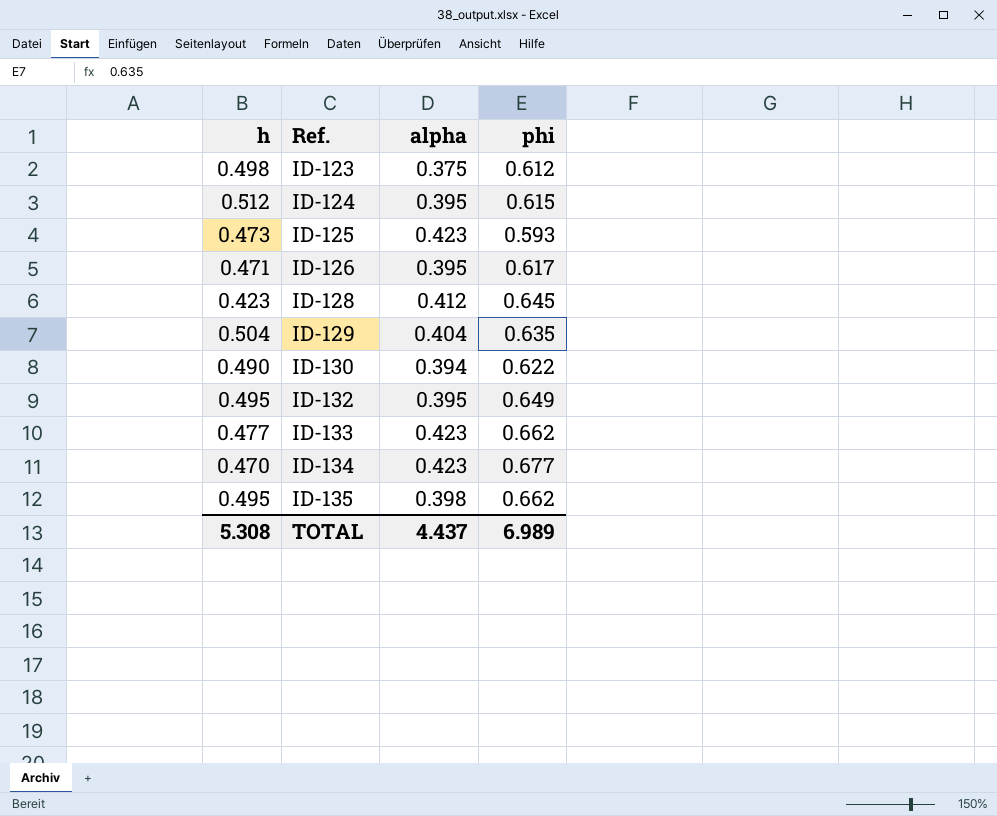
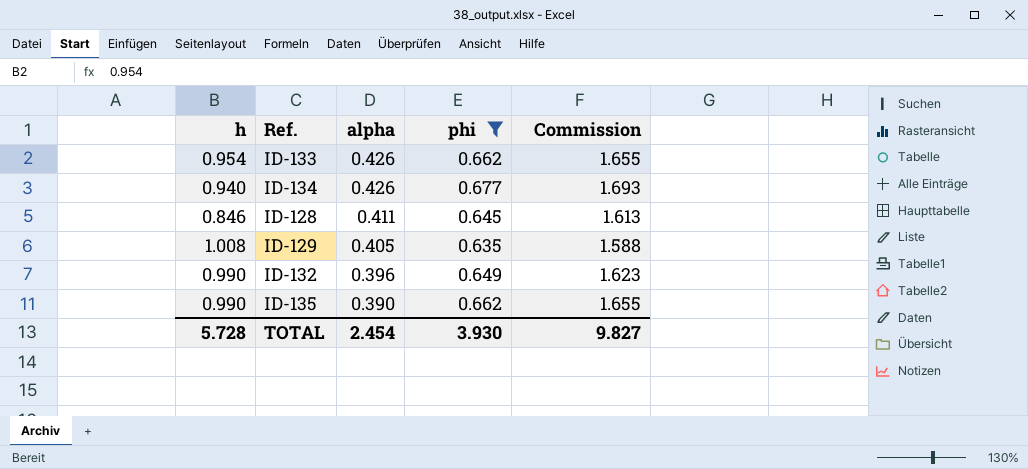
filter: none -> phi >= 0.635
row order: Ref. ascending -> alpha descending
column Commission | formula: none -> [phi] * 2.5
ID-133 | h: 0.477 -> 0.954
ID-133 | alpha: 0.423 -> 0.426
ID-134 | h: 0.470 -> 0.940
ID-134 | alpha: 0.423 -> 0.426
ID-128 | h: 0.423 -> 0.846
ID-128 | alpha: 0.412 -> 0.411
ID-129 | h: 0.504 -> 1.008
ID-129 | alpha: 0.404 -> 0.405
ID-132 | h: 0.495 -> 0.990
ID-132 | alpha: 0.395 -> 0.396
ID-135 | h: 0.495 -> 0.990
ID-135 | alpha: 0.398 -> 0.390
TOTAL | h: 5.308 -> 5.728
TOTAL | alpha: 4.437 -> 2.454
TOTAL | phi: 6.989 -> 3.930

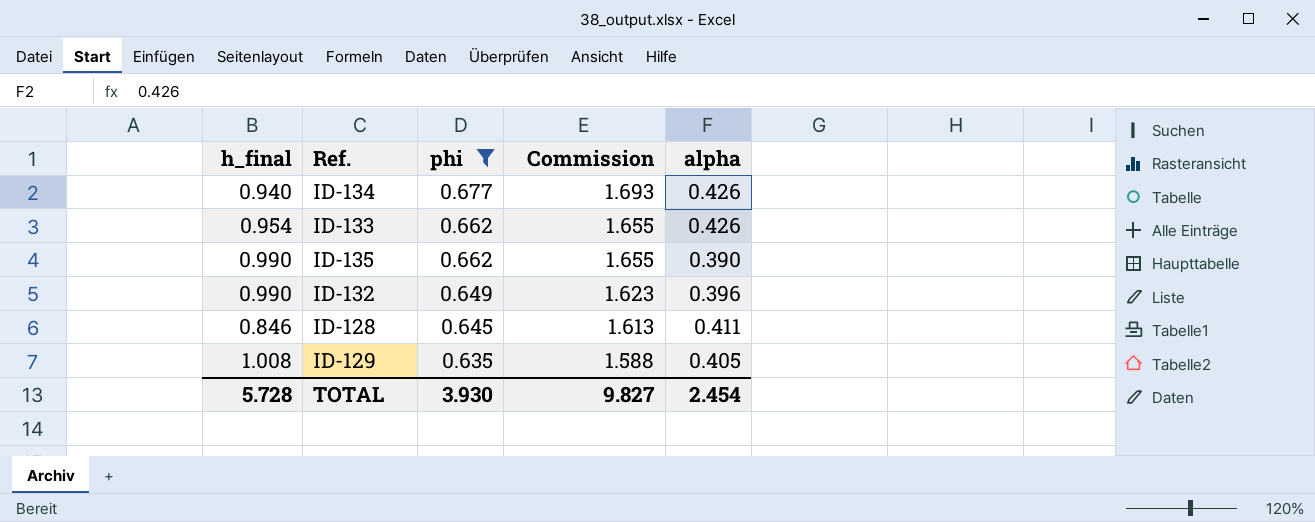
row order: alpha descending -> phi descending
column name: h -> h_final
column alpha | position: 3 -> 5

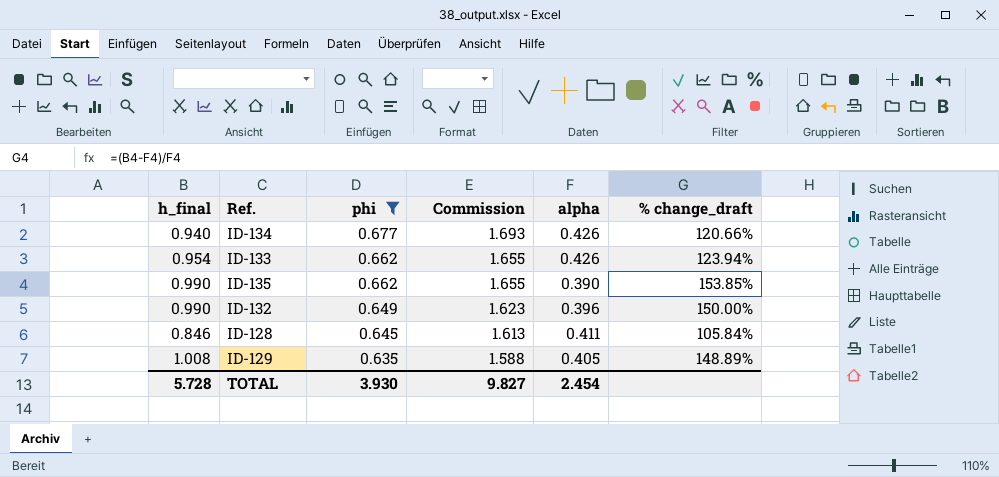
column % change_draft | formula: none -> ([h_final] - [alpha]) / [alpha]

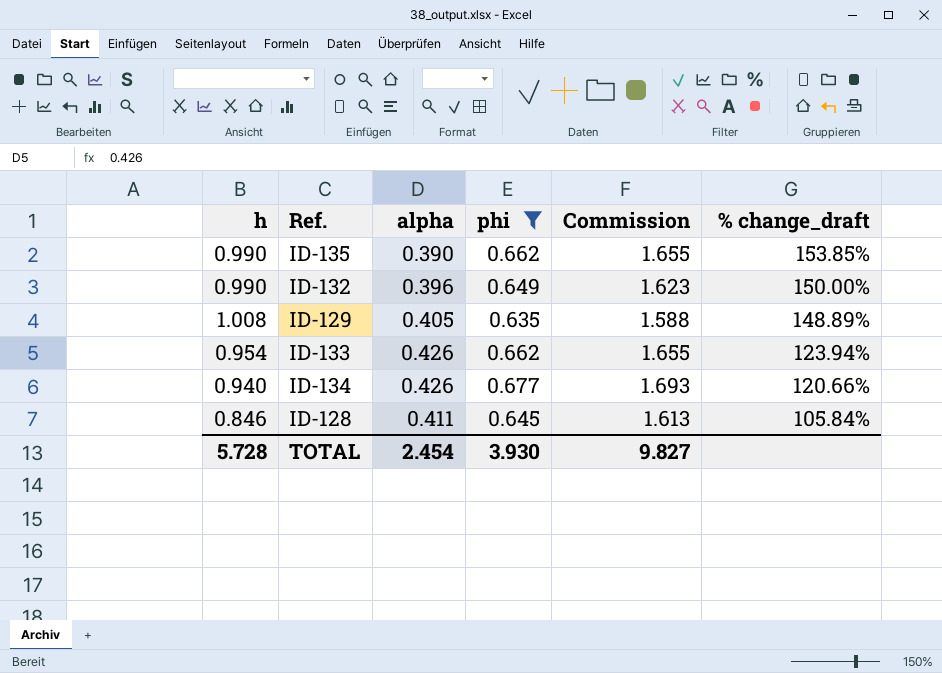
row order: phi descending -> % change_draft descending
column name: h_final -> h
column alpha | position: 5 -> 3

